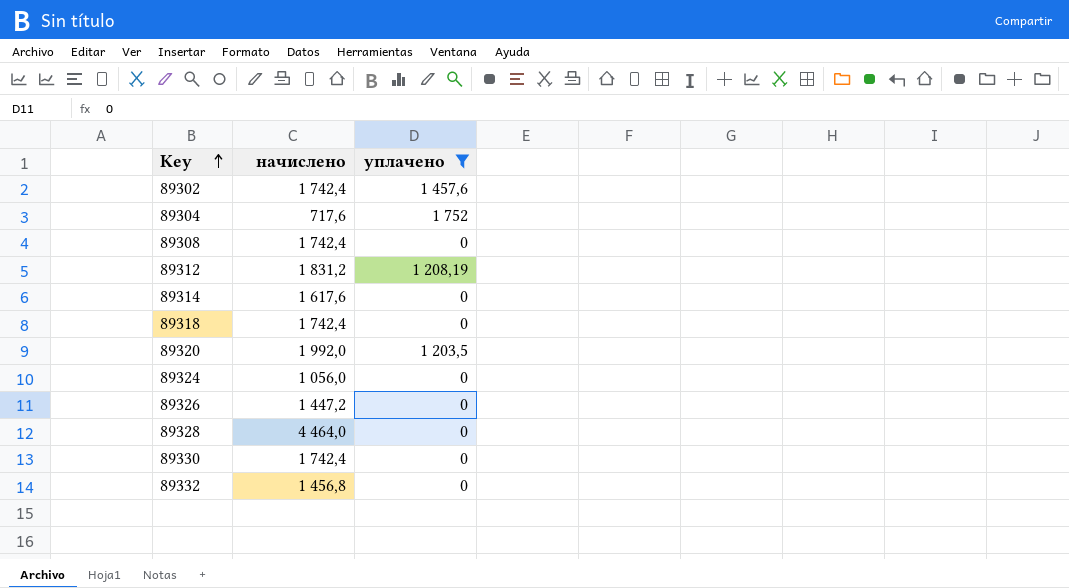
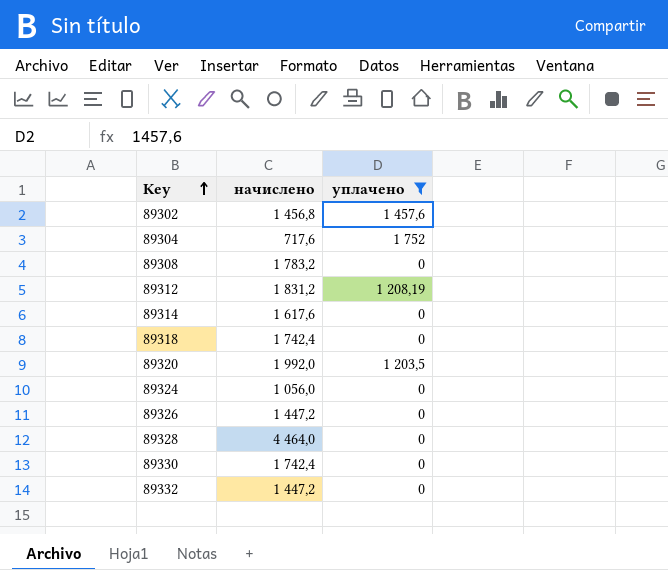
89302 | начислено: 1 742,4 -> 1 456,8
89308 | начислено: 1 742,4 -> 1 783,2
89332 | начислено: 1 456,8 -> 1 447,2

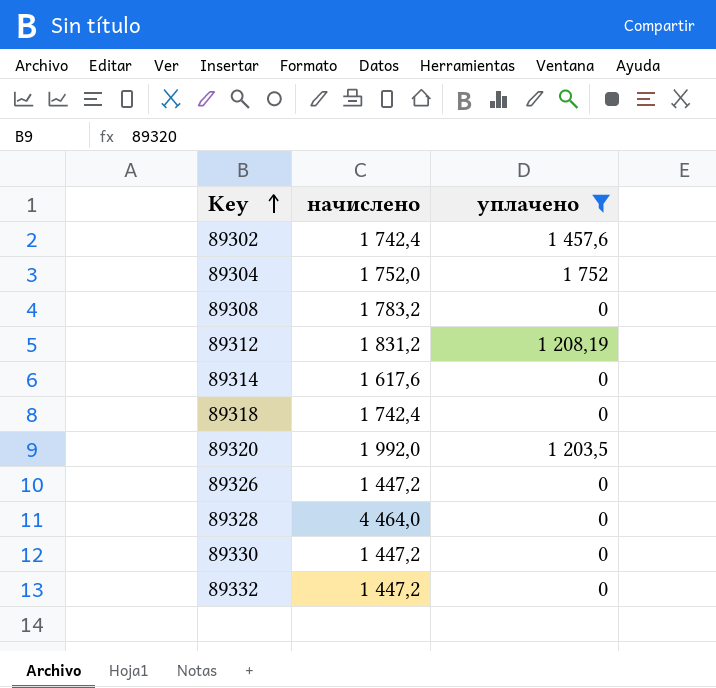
row 89324: 1 056,0 | 0 -> none
89302 | начислено: 1 456,8 -> 1 742,4
89304 | начислено: 717,6 -> 1 752,0
89330 | начислено: 1 742,4 -> 1 447,2

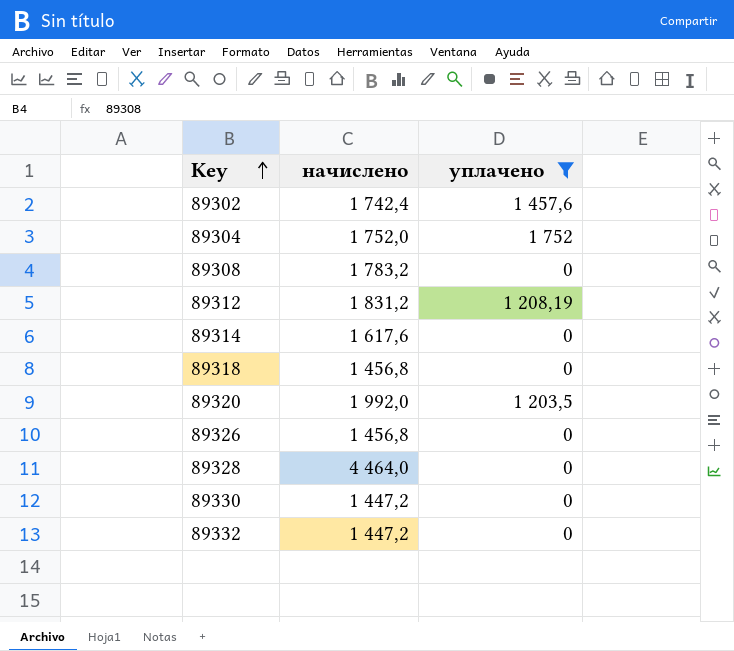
89318 | начислено: 1 742,4 -> 1 456,8
89326 | начислено: 1 447,2 -> 1 456,8

